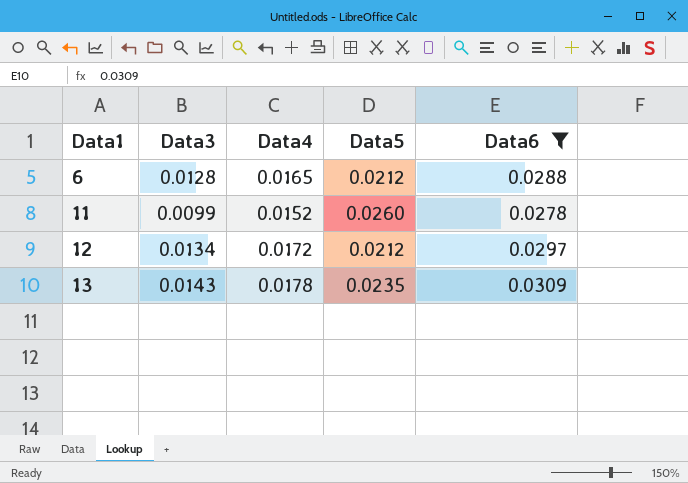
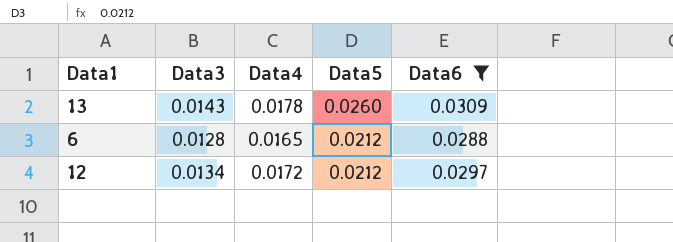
row order: Data1 ascending -> Data5 descending
row 11: 0.0099 | 0.0152 | 0.0260 | 0.0278 -> none
13 | Data5: 0.0235 -> 0.0260

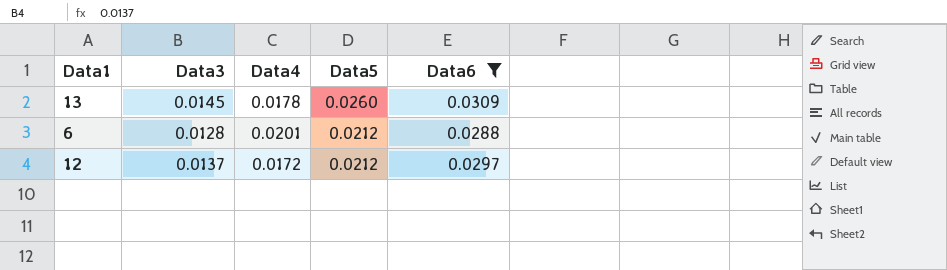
13 | Data3: 0.0143 -> 0.0145
6 | Data4: 0.0165 -> 0.0201
12 | Data3: 0.0134 -> 0.0137

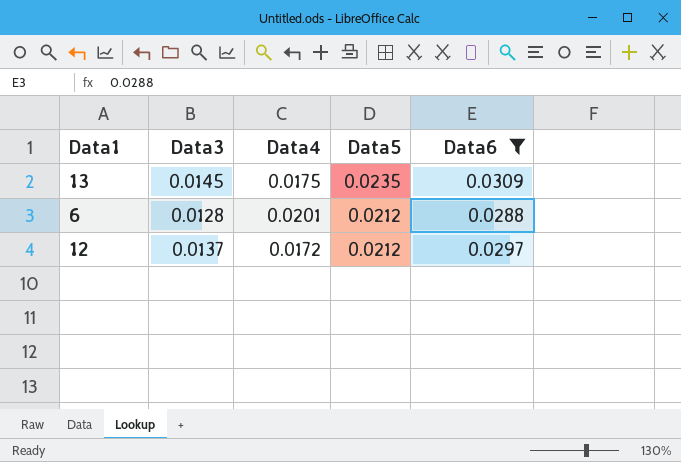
13 | Data4: 0.0178 -> 0.0175
13 | Data5: 0.0260 -> 0.0235

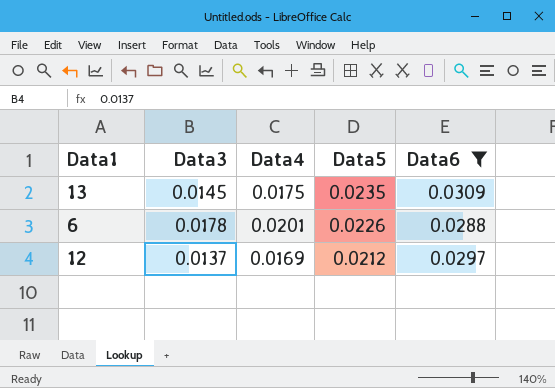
6 | Data3: 0.0128 -> 0.0178
6 | Data5: 0.0212 -> 0.0226
12 | Data4: 0.0172 -> 0.0169

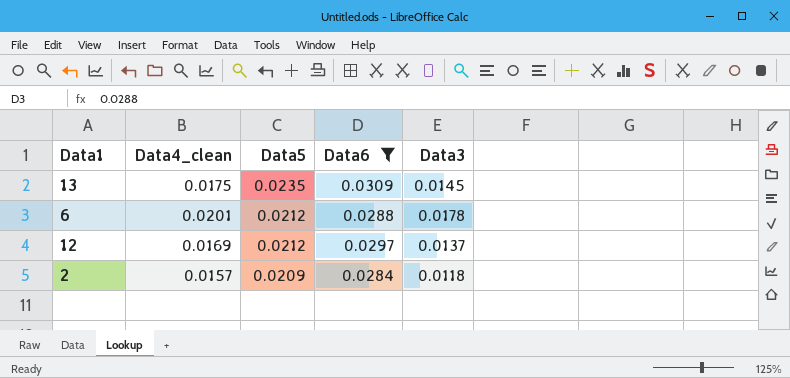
column name: Data4 -> Data4_clean
column Data3 | position: 2 -> 5
6 | Data5: 0.0226 -> 0.0212
row 2: none -> 0.0157 | 0.0209 | 0.0284 | 0.0118

